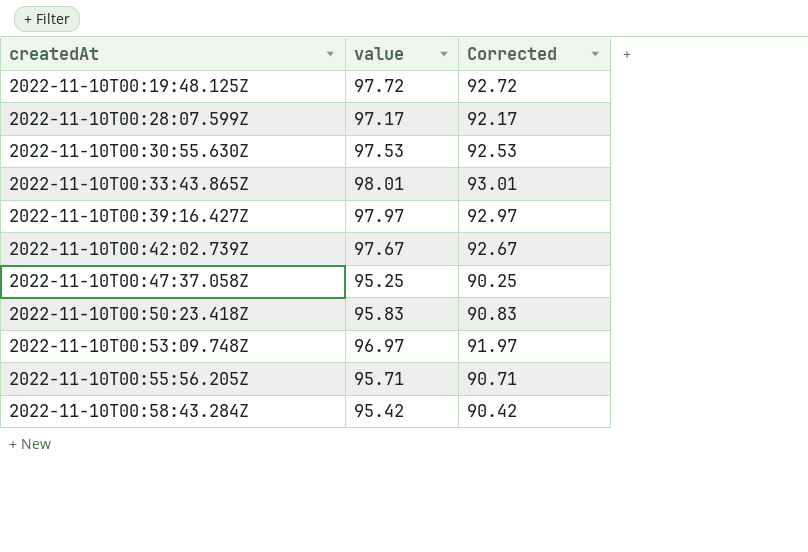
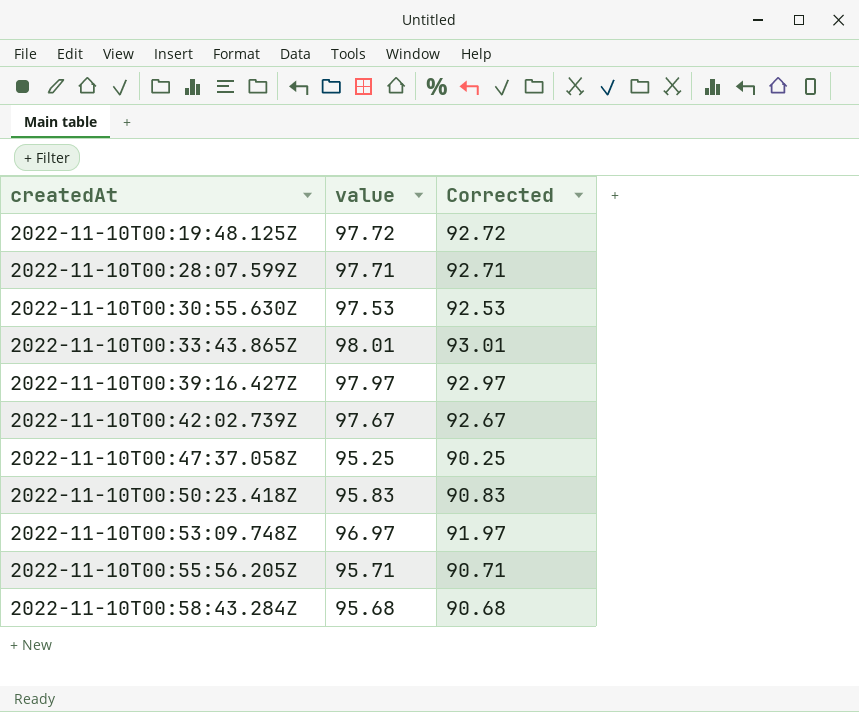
2022-11-10T00:28:07.599Z | value: 97.17 -> 97.71
2022-11-10T00:28:07.599Z | Corrected: 92.17 -> 92.71
2022-11-10T00:58:43.284Z | value: 95.42 -> 95.68
2022-11-10T00:58:43.284Z | Corrected: 90.42 -> 90.68

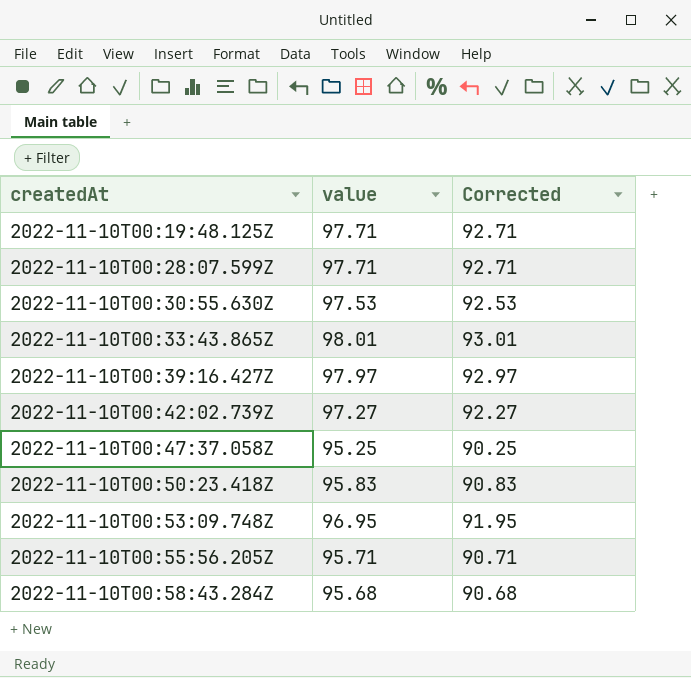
2022-11-10T00:19:48.125Z | value: 97.72 -> 97.71
2022-11-10T00:19:48.125Z | Corrected: 92.72 -> 92.71
2022-11-10T00:42:02.739Z | value: 97.67 -> 97.27
2022-11-10T00:42:02.739Z | Corrected: 92.67 -> 92.27
2022-11-10T00:53:09.748Z | value: 96.97 -> 96.95
2022-11-10T00:53:09.748Z | Corrected: 91.97 -> 91.95

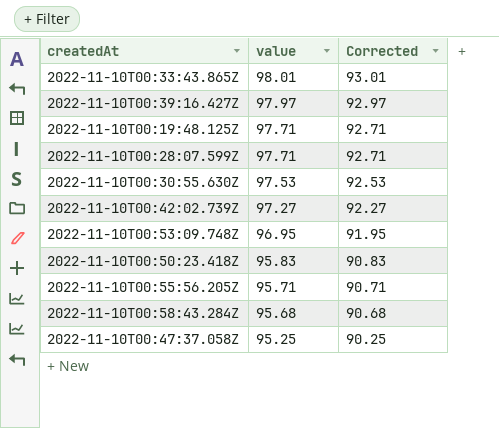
row order: createdAt ascending -> value descending

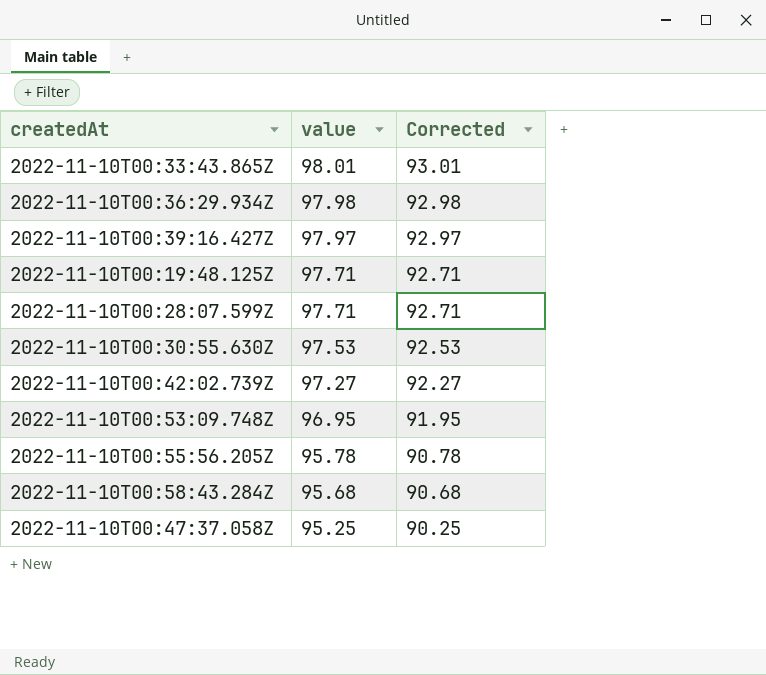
row 2022-11-10T00:50:23.418Z: 95.83 | 90.83 -> none
row 2022-11-10T00:36:29.934Z: none -> 97.98 | 92.98
2022-11-10T00:55:56.205Z | value: 95.71 -> 95.78
2022-11-10T00:55:56.205Z | Corrected: 90.71 -> 90.78

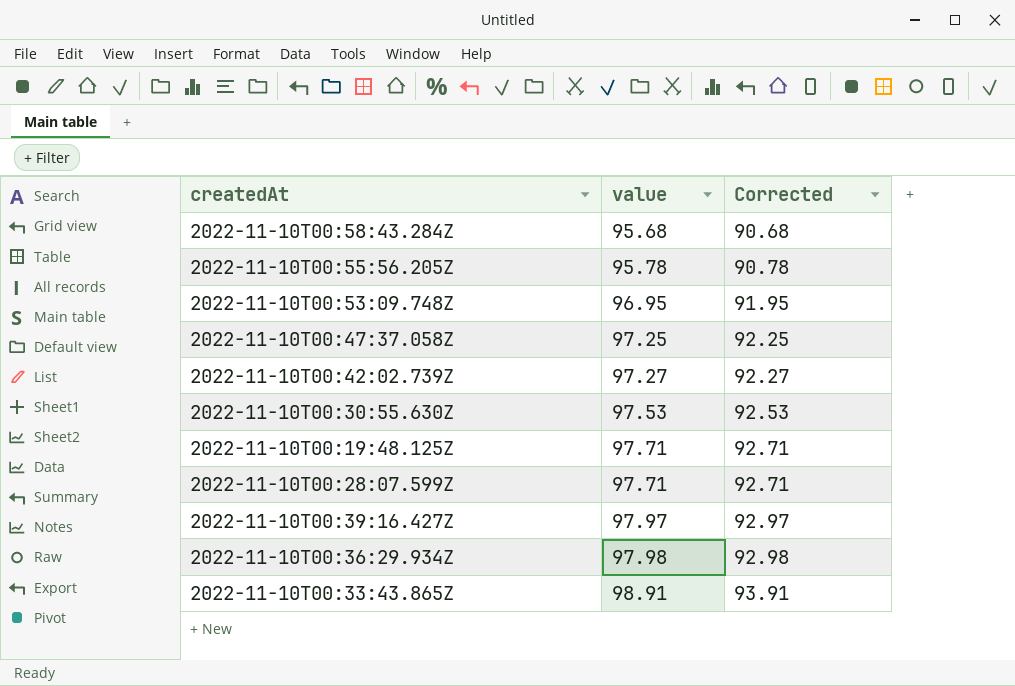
row order: value descending -> value ascending
2022-11-10T00:47:37.058Z | value: 95.25 -> 97.25
2022-11-10T00:47:37.058Z | Corrected: 90.25 -> 92.25
2022-11-10T00:33:43.865Z | value: 98.01 -> 98.91
2022-11-10T00:33:43.865Z | Corrected: 93.01 -> 93.91

